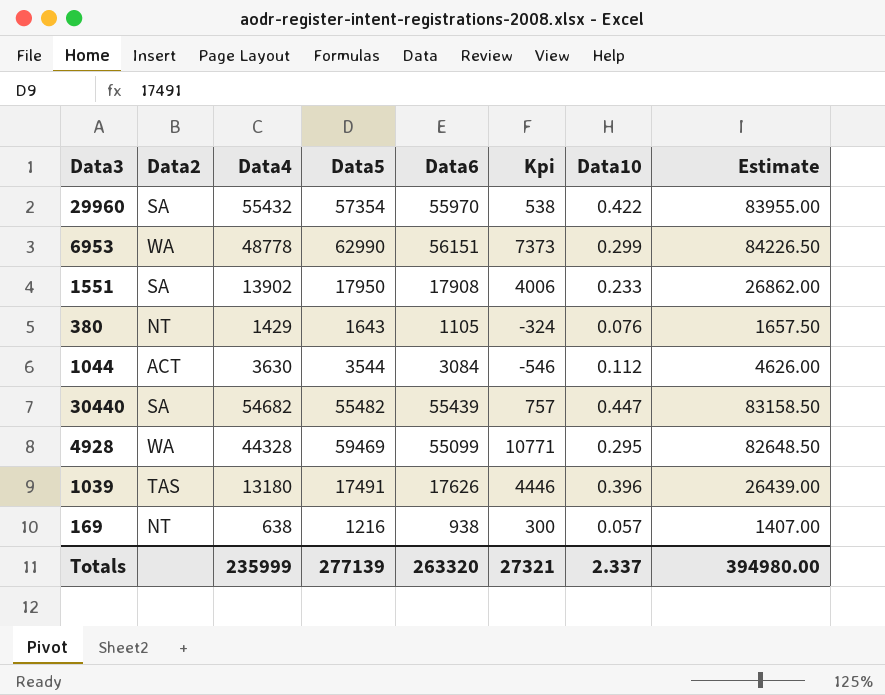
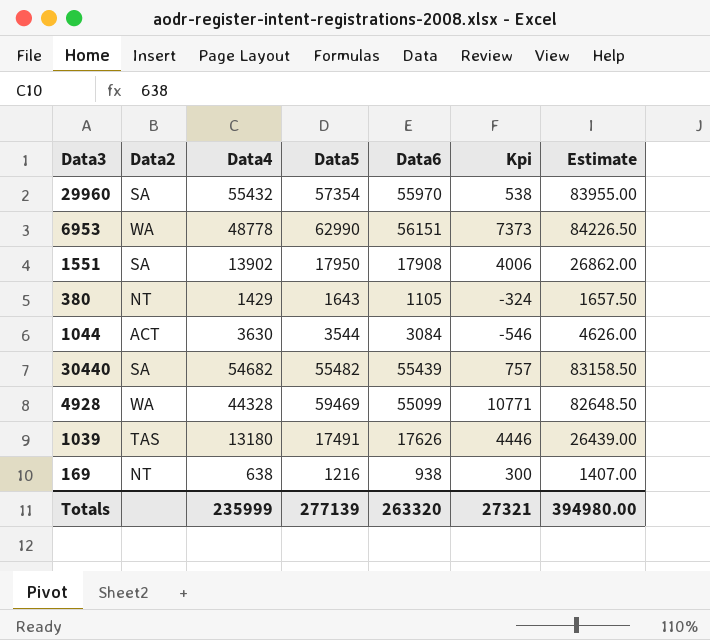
column Data10 | position: 7 -> none

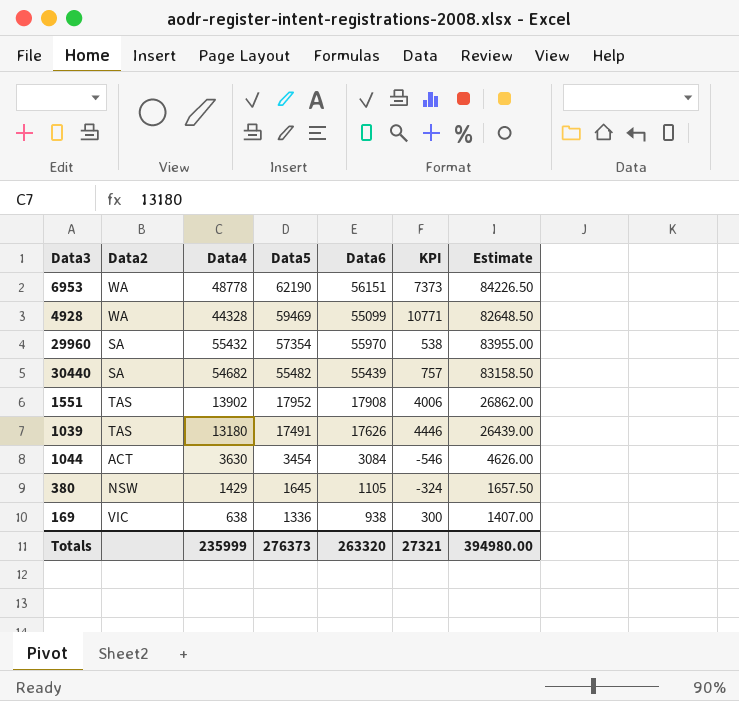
row order: none -> Data5 descending
column name: Kpi -> KPI
6953 | Data5: 62990 -> 62190
1551 | Data2: SA -> TAS
1551 | Data5: 17950 -> 17952
1044 | Data5: 3544 -> 3454
380 | Data2: NT -> NSW
380 | Data5: 1643 -> 1645
169 | Data2: NT -> VIC
169 | Data5: 1216 -> 1336
Totals | Data5: 277139 -> 276373

